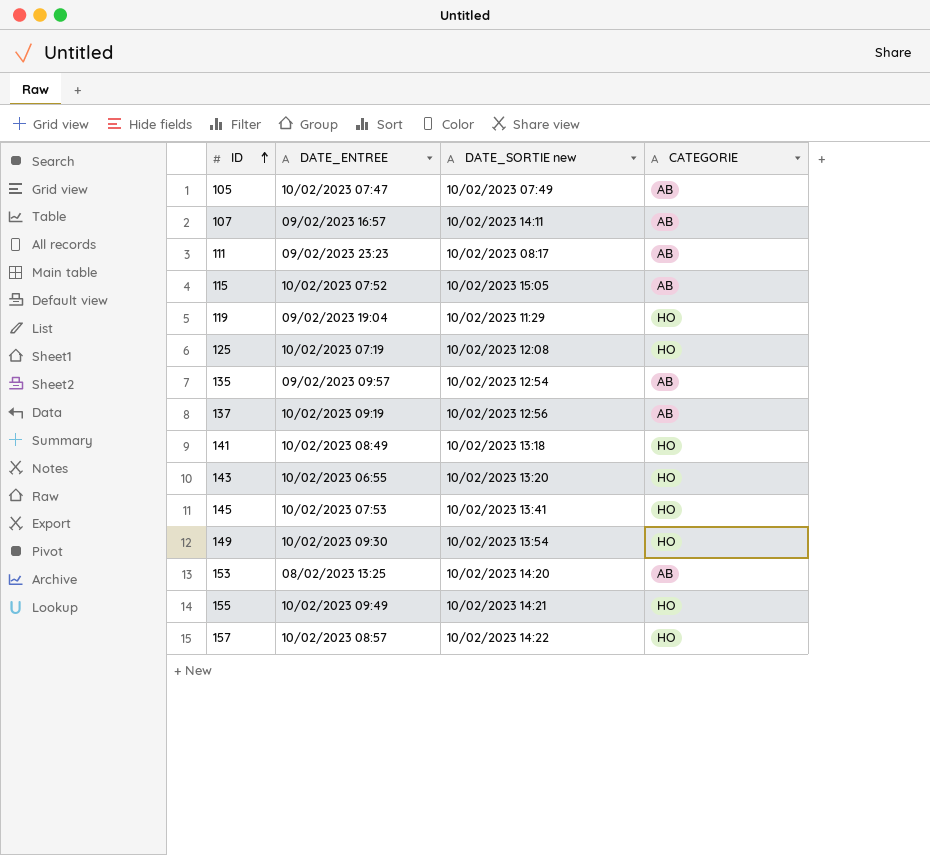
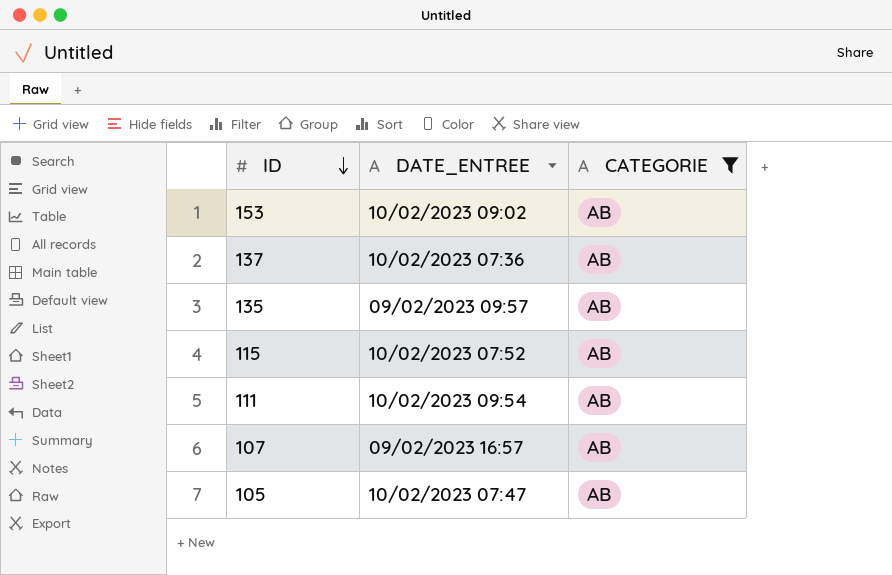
filter: none -> CATEGORIE = AB
row order: ID ascending -> ID descending
column DATE_SORTIE new | position: 3 -> none
153 | DATE_ENTREE: 08/02/2023 13:25 -> 10/02/2023 09:02
137 | DATE_ENTREE: 10/02/2023 09:19 -> 10/02/2023 07:36
111 | DATE_ENTREE: 09/02/2023 23:23 -> 10/02/2023 09:54

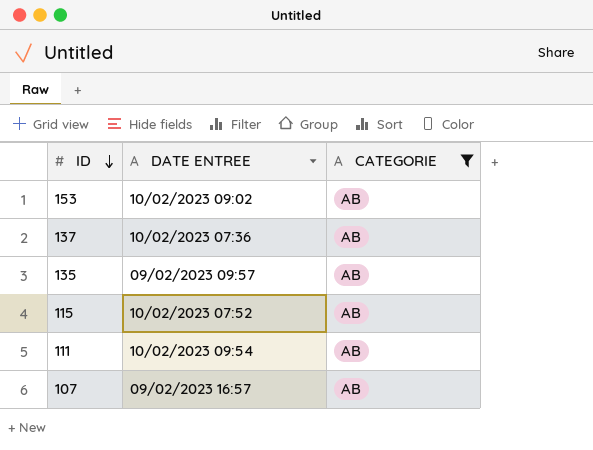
column name: DATE_ENTREE -> DATE ENTREE
row 105: 10/02/2023 07:47 | AB -> none

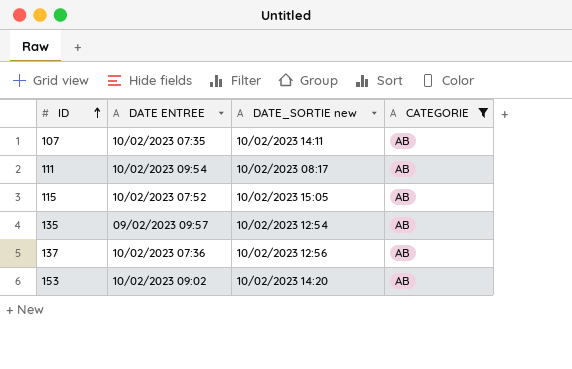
row order: ID descending -> ID ascending
column DATE_SORTIE new | position: none -> 3
107 | DATE ENTREE: 09/02/2023 16:57 -> 10/02/2023 07:35

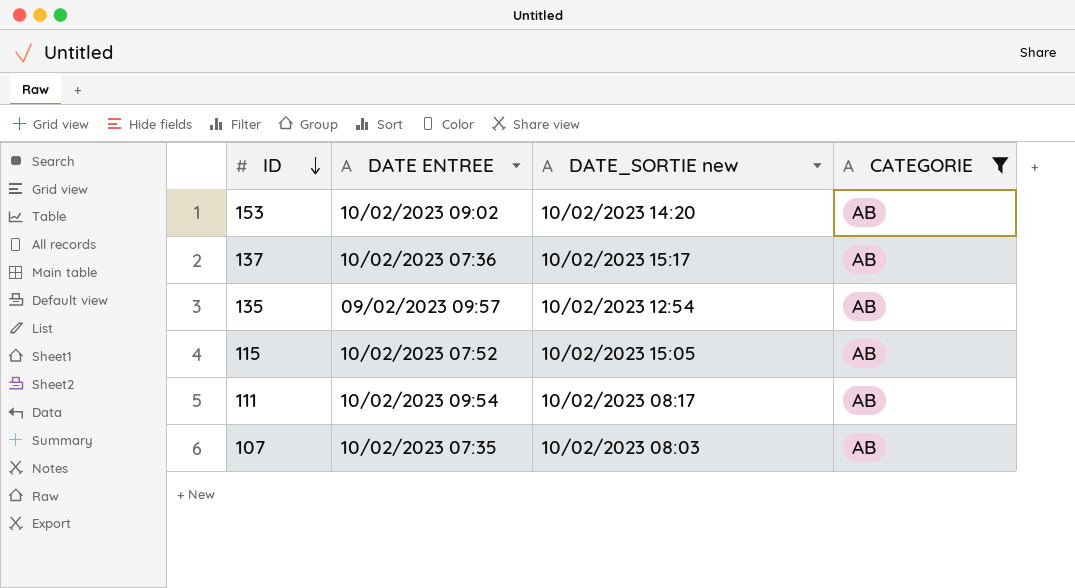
row order: ID ascending -> ID descending
137 | DATE_SORTIE new: 10/02/2023 12:56 -> 10/02/2023 15:17
107 | DATE_SORTIE new: 10/02/2023 14:11 -> 10/02/2023 08:03

